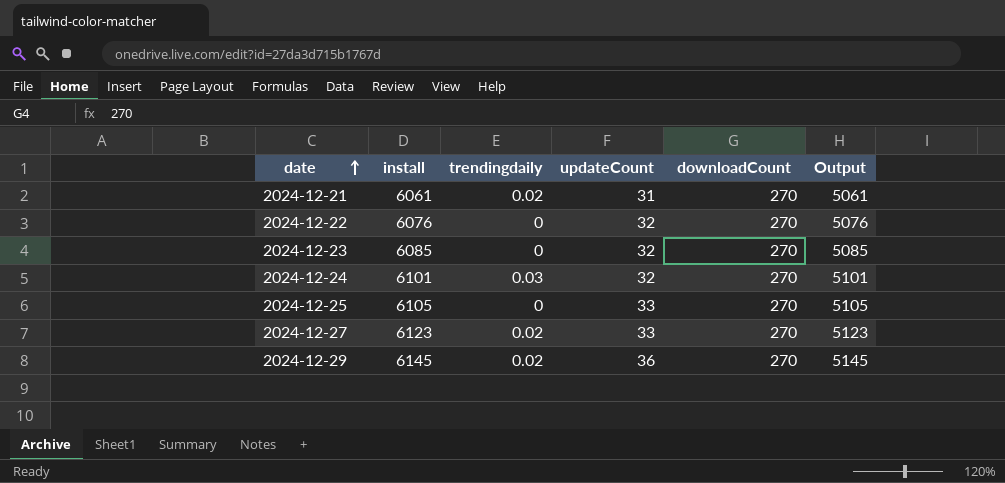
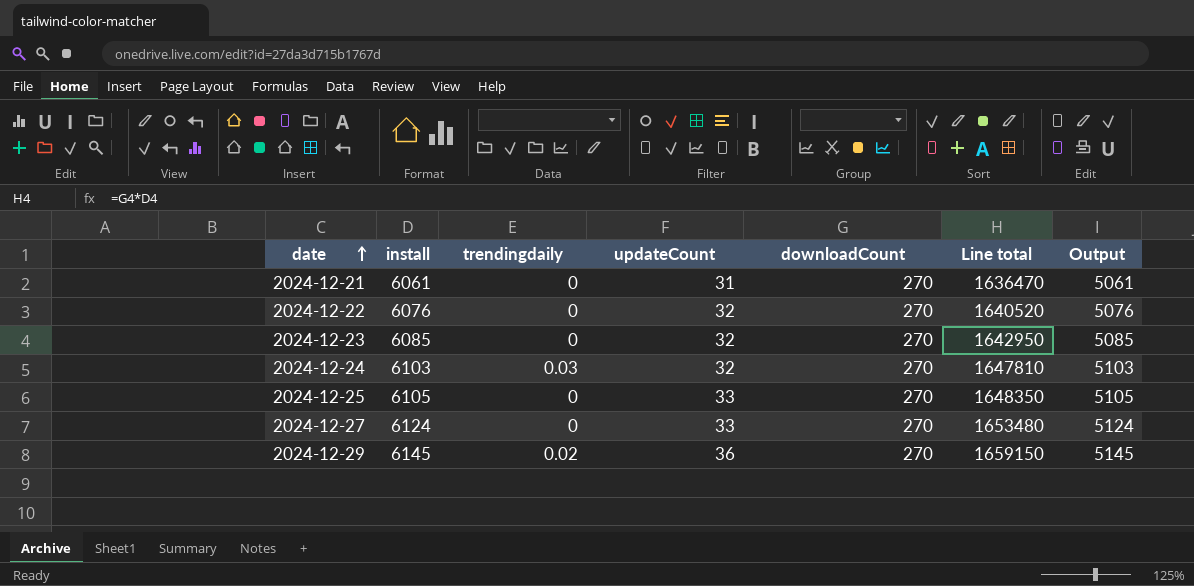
column Line total | formula: none -> [install] * [downloadCount]
2024-12-21 | trendingdaily: 0.02 -> 0
2024-12-24 | install: 6101 -> 6103
2024-12-24 | Output: 5101 -> 5103
2024-12-27 | install: 6123 -> 6124
2024-12-27 | trendingdaily: 0.02 -> 0
2024-12-27 | Output: 5123 -> 5124

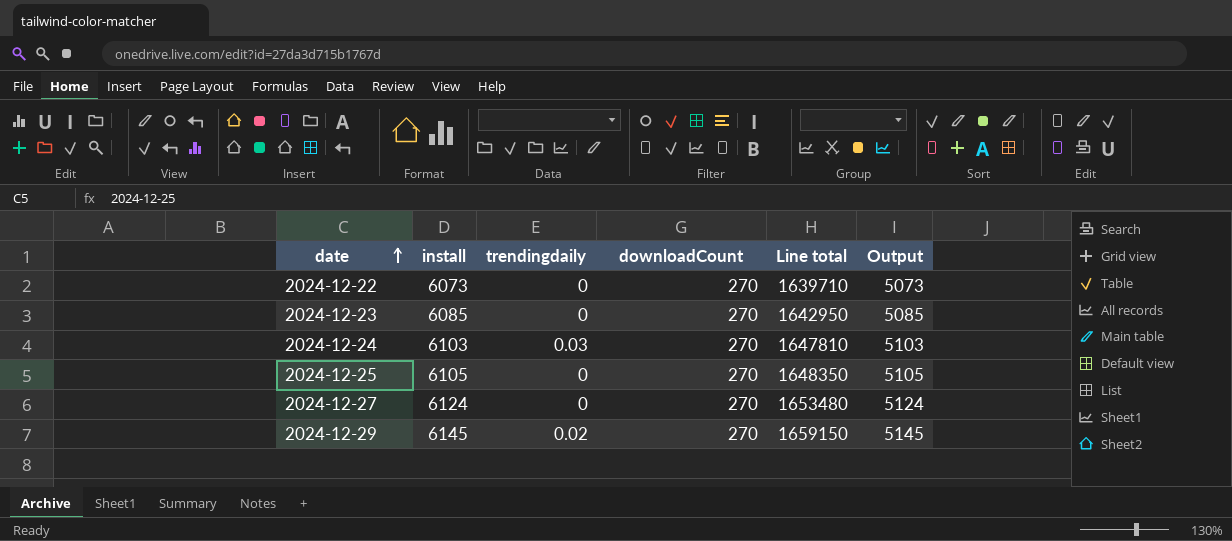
column updateCount | position: 4 -> none
row 2024-12-21: 6061 | 0 | 31 | 270 | 1636470 | 5061 -> none
2024-12-22 | install: 6076 -> 6073
2024-12-22 | Line total: 1640520 -> 1639710
2024-12-22 | Output: 5076 -> 5073

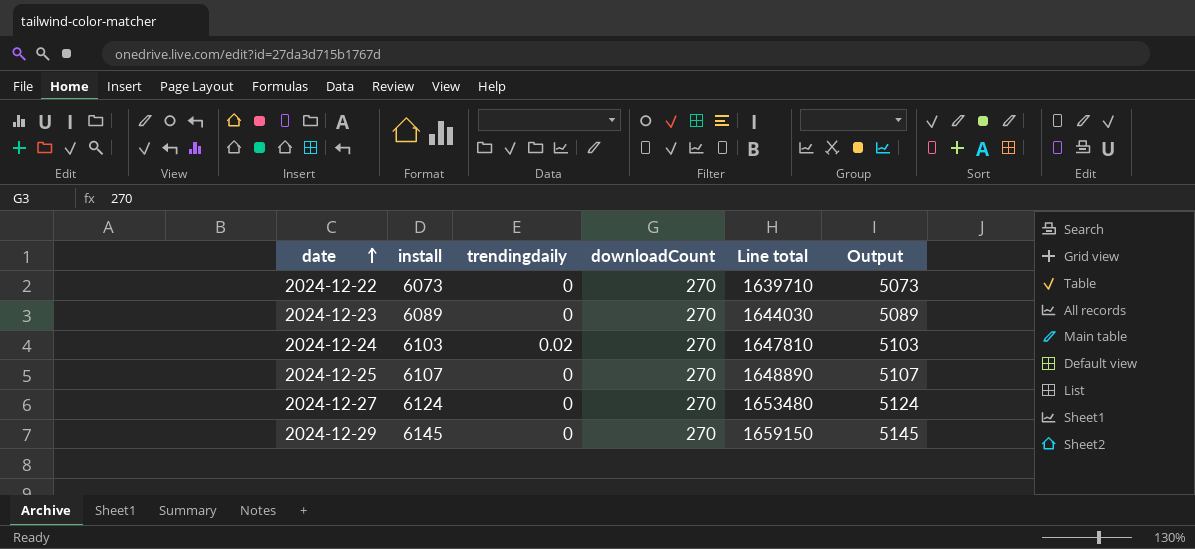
2024-12-23 | install: 6085 -> 6089
2024-12-23 | Line total: 1642950 -> 1644030
2024-12-23 | Output: 5085 -> 5089
2024-12-24 | trendingdaily: 0.03 -> 0.02
2024-12-25 | install: 6105 -> 6107
2024-12-25 | Line total: 1648350 -> 1648890
2024-12-25 | Output: 5105 -> 5107
2024-12-29 | trendingdaily: 0.02 -> 0

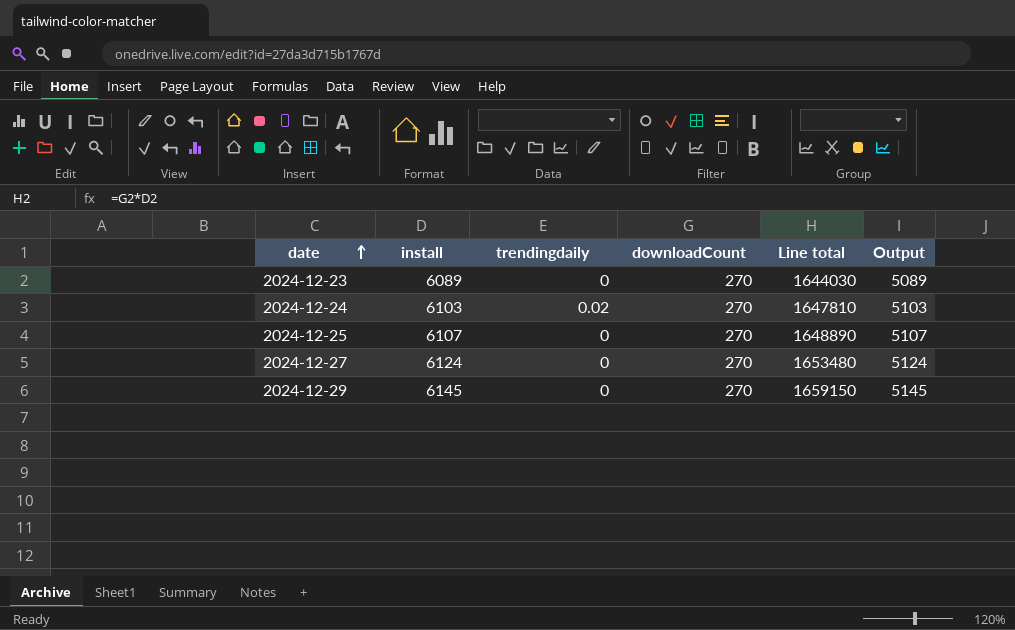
row 2024-12-22: 6073 | 0 | 270 | 1639710 | 5073 -> none

